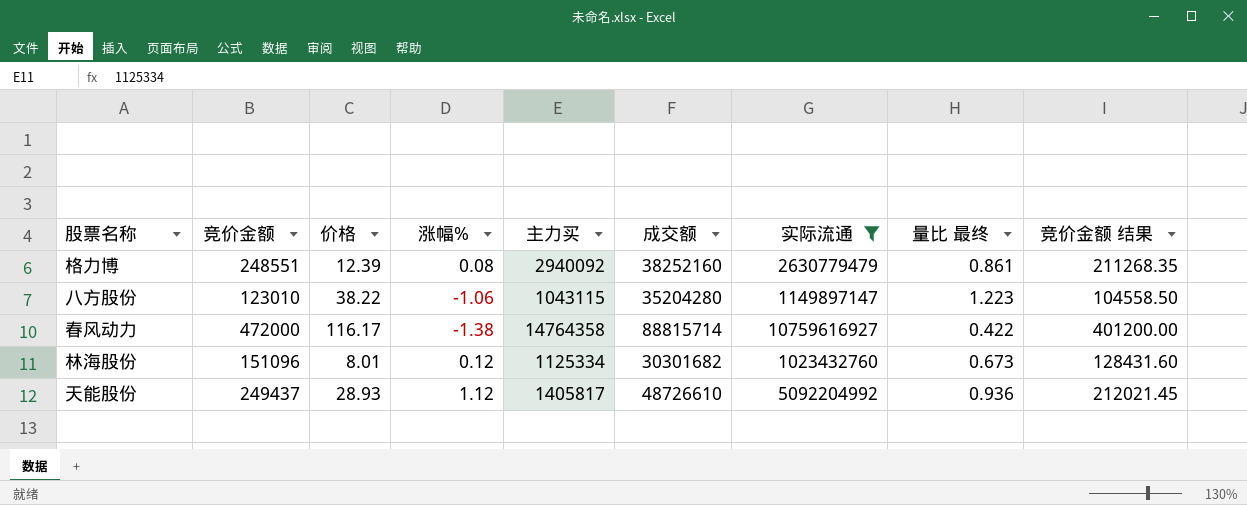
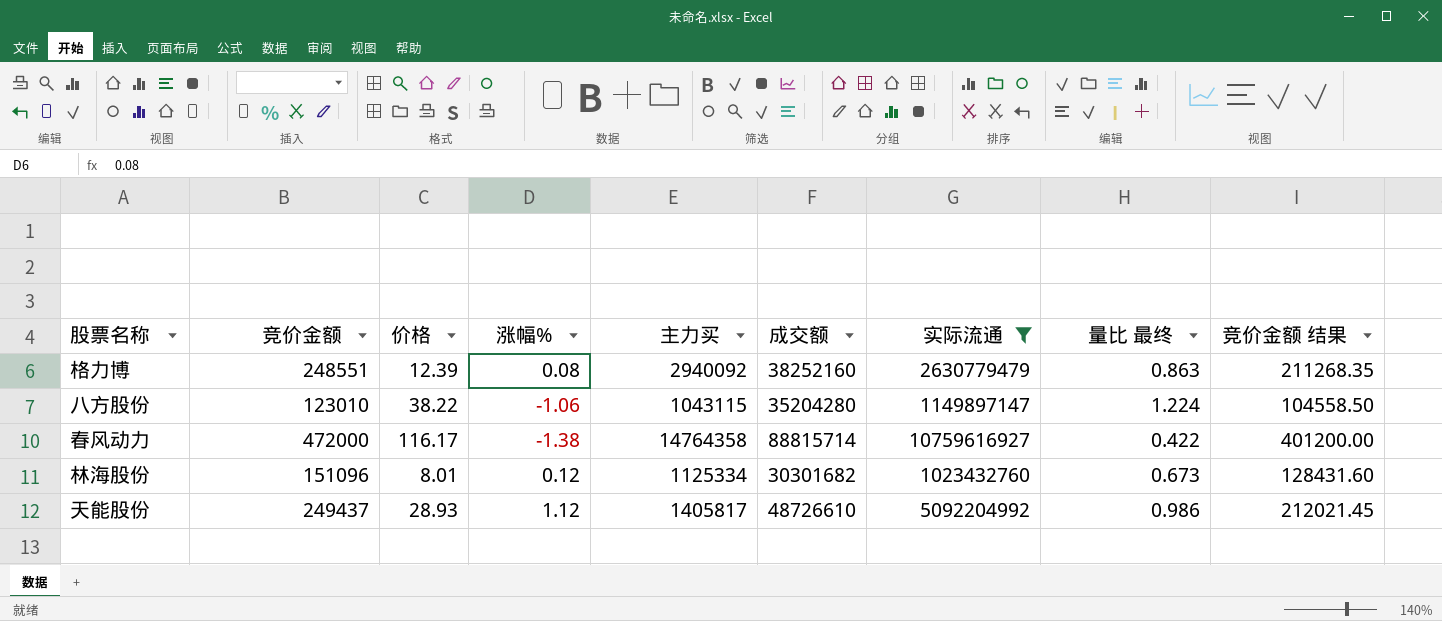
格力博 | 量比 最终: 0.861 -> 0.863
八方股份 | 量比 最终: 1.223 -> 1.224
天能股份 | 量比 最终: 0.936 -> 0.986

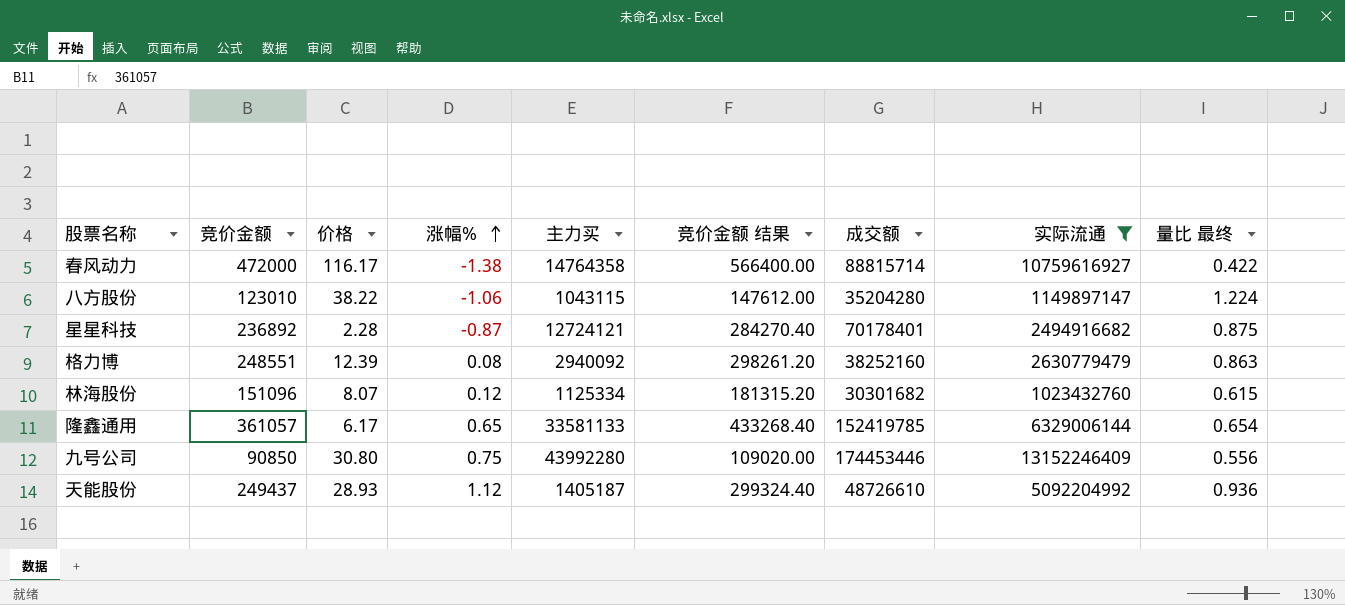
row order: none -> 涨幅% ascending
column 竞价金额 结果 | formula: [竞价金额] * 0.85 -> [竞价金额] * 1.2
column 竞价金额 结果 | position: 9 -> 6
row 星星科技: none -> 236892 | 2.28 | -0.87 | 12724121 | 284270.40 | 70178401 | 2494916682 | 0.875
林海股份 | 价格: 8.01 -> 8.07
林海股份 | 量比 最终: 0.673 -> 0.615
row 隆鑫通用: none -> 361057 | 6.17 | 0.65 | 33581133 | 433268.40 | 152419785 | 6329006144 | 0.654
row 九号公司: none -> 90850 | 30.80 | 0.75 | 43992280 | 109020.00 | 174453446 | 13152246409 | 0.556
天能股份 | 主力买: 1405817 -> 1405187
天能股份 | 量比 最终: 0.986 -> 0.936

